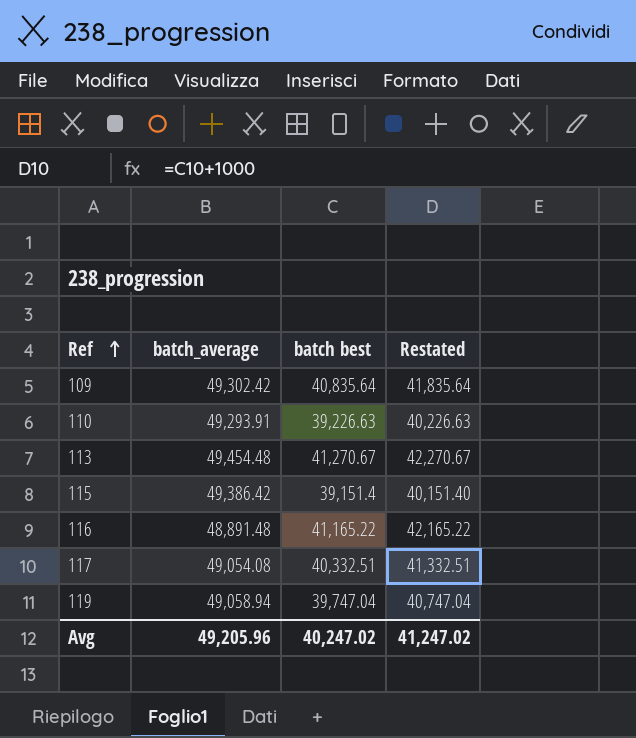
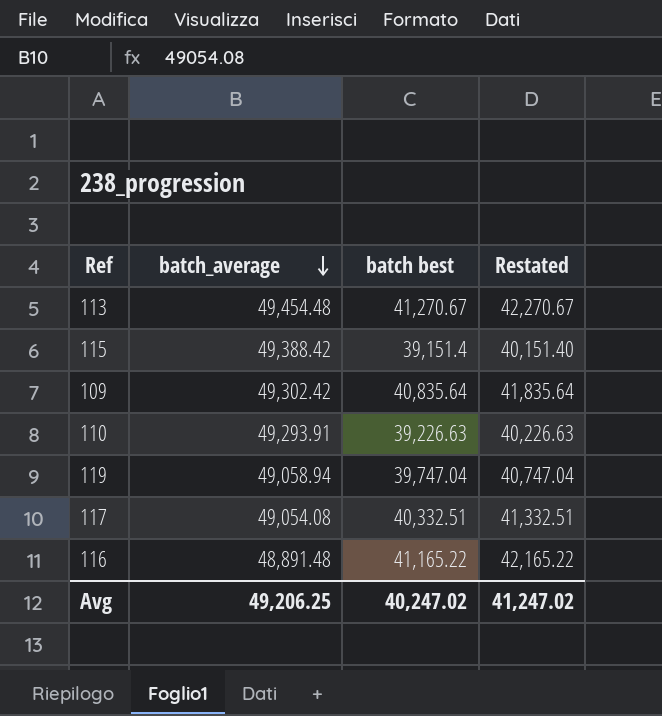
row order: Ref ascending -> batch_average descending
115 | batch_average: 49,386.42 -> 49,388.42
Avg | batch_average: 49,205.96 -> 49,206.25

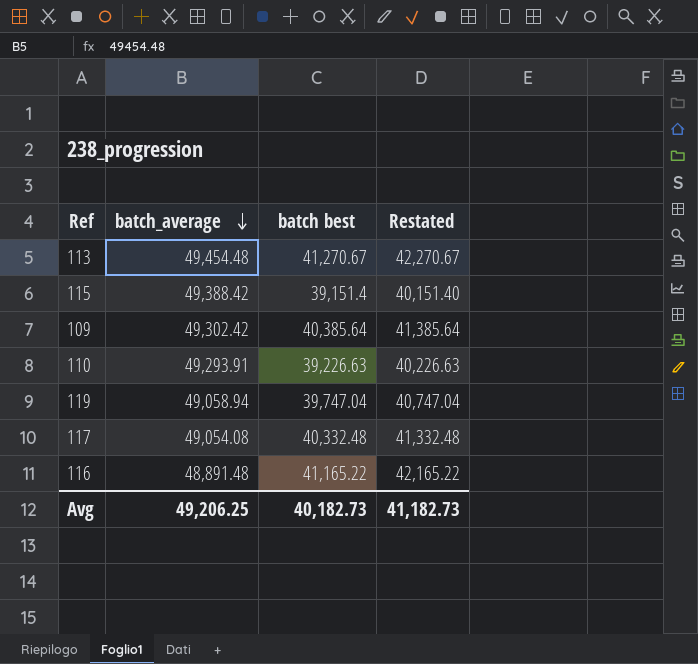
109 | batch best: 40,835.64 -> 40,385.64
109 | Restated: 41,835.64 -> 41,385.64
117 | batch best: 40,332.51 -> 40,332.48
117 | Restated: 41,332.51 -> 41,332.48
Avg | batch best: 40,247.02 -> 40,182.73
Avg | Restated: 41,247.02 -> 41,182.73

